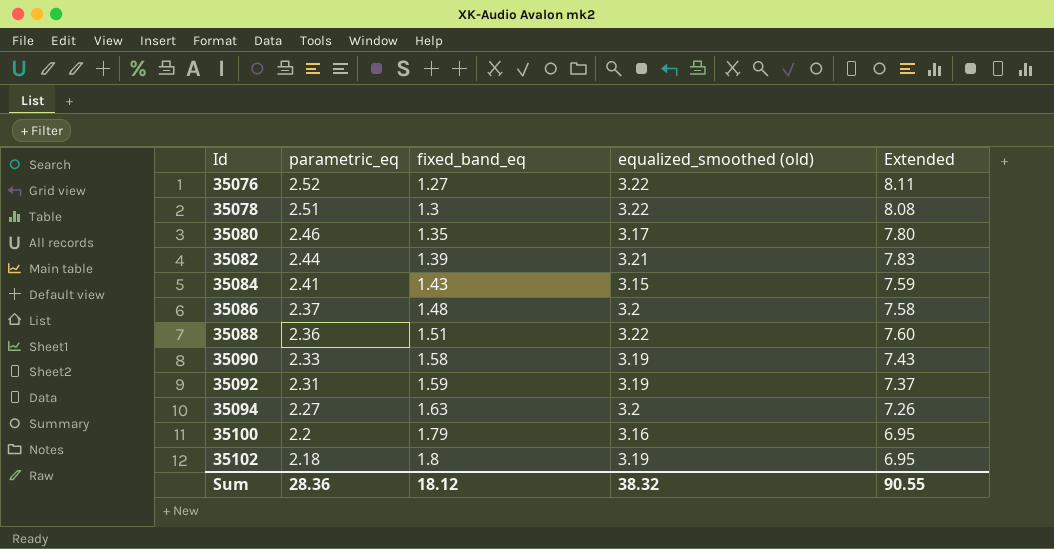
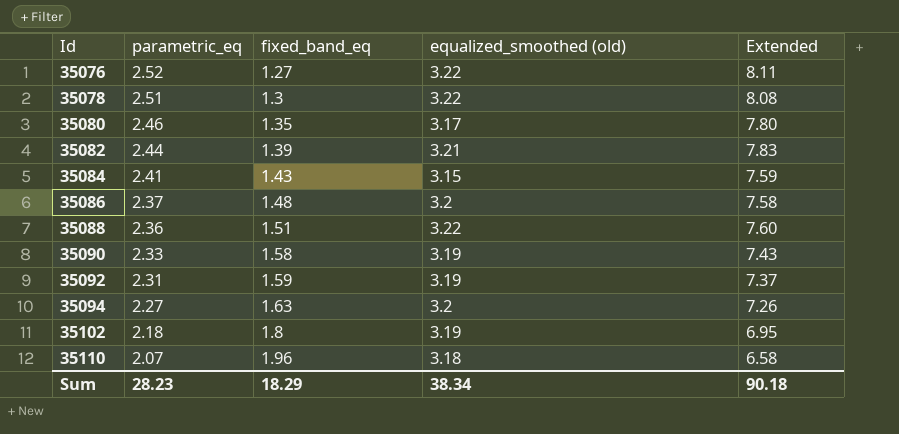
row 35100: 2.2 | 1.79 | 3.16 | 6.95 -> none
row 35110: none -> 2.07 | 1.96 | 3.18 | 6.58
Sum | parametric_eq: 28.36 -> 28.23
Sum | fixed_band_eq: 18.12 -> 18.29
Sum | equalized_smoothed (old): 38.32 -> 38.34
Sum | Extended: 90.55 -> 90.18

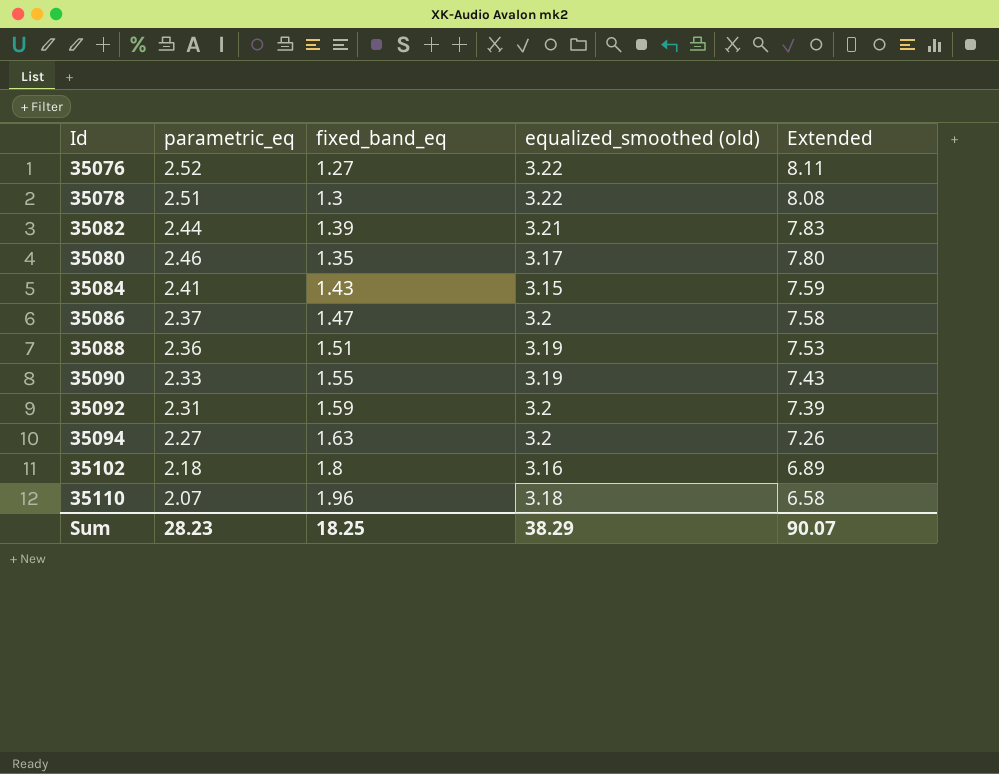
row order: Id ascending -> Extended descending
35086 | fixed_band_eq: 1.48 -> 1.47
35088 | equalized_smoothed (old): 3.22 -> 3.19
35088 | Extended: 7.60 -> 7.53
35090 | fixed_band_eq: 1.58 -> 1.55
35092 | equalized_smoothed (old): 3.19 -> 3.2
35092 | Extended: 7.37 -> 7.39
35102 | equalized_smoothed (old): 3.19 -> 3.16
35102 | Extended: 6.95 -> 6.89
Sum | fixed_band_eq: 18.29 -> 18.25
Sum | equalized_smoothed (old): 38.34 -> 38.29
Sum | Extended: 90.18 -> 90.07

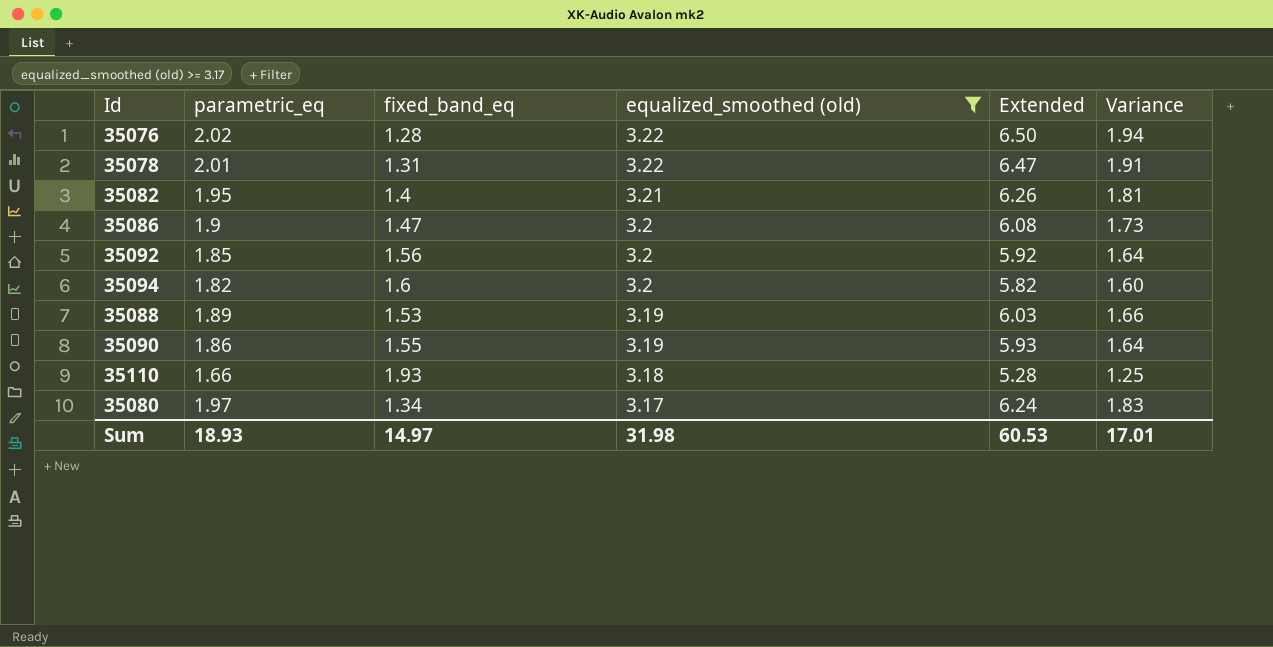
filter: none -> equalized_smoothed (old) >= 3.17
row order: Extended descending -> equalized_smoothed (old) descending
column Variance | formula: none -> [equalized_smoothed (old)] - [fixed_band_eq]
35076 | parametric_eq: 2.52 -> 2.02
35076 | fixed_band_eq: 1.27 -> 1.28
35076 | Extended: 8.11 -> 6.50
35078 | parametric_eq: 2.51 -> 2.01
35078 | fixed_band_eq: 1.3 -> 1.31
35078 | Extended: 8.08 -> 6.47
35082 | parametric_eq: 2.44 -> 1.95
35082 | fixed_band_eq: 1.39 -> 1.4
35082 | Extended: 7.83 -> 6.26
35086 | parametric_eq: 2.37 -> 1.9
35086 | Extended: 7.58 -> 6.08
35092 | parametric_eq: 2.31 -> 1.85
35092 | fixed_band_eq: 1.59 -> 1.56
35092 | Extended: 7.39 -> 5.92
35094 | parametric_eq: 2.27 -> 1.82
35094 | fixed_band_eq: 1.63 -> 1.6
35094 | Extended: 7.26 -> 5.82
35088 | parametric_eq: 2.36 -> 1.89
35088 | fixed_band_eq: 1.51 -> 1.53
35088 | Extended: 7.53 -> 6.03
35090 | parametric_eq: 2.33 -> 1.86
35090 | Extended: 7.43 -> 5.93
35110 | parametric_eq: 2.07 -> 1.66
35110 | fixed_band_eq: 1.96 -> 1.93
35110 | Extended: 6.58 -> 5.28
35080 | parametric_eq: 2.46 -> 1.97
35080 | fixed_band_eq: 1.35 -> 1.34
35080 | Extended: 7.80 -> 6.24
Sum | parametric_eq: 28.23 -> 18.93
Sum | fixed_band_eq: 18.25 -> 14.97
Sum | equalized_smoothed (old): 38.29 -> 31.98
Sum | Extended: 90.07 -> 60.53

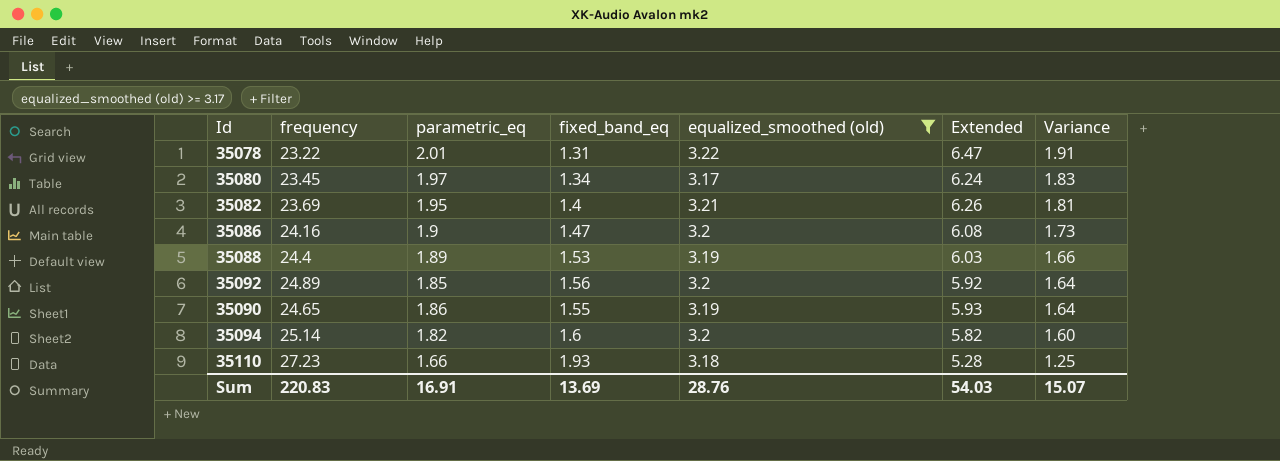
row order: equalized_smoothed (old) descending -> Variance descending
column frequency | position: none -> 2
row 35076: 2.02 | 1.28 | 3.22 | 6.50 | 1.94 -> none
Sum | parametric_eq: 18.93 -> 16.91
Sum | fixed_band_eq: 14.97 -> 13.69
Sum | equalized_smoothed (old): 31.98 -> 28.76
Sum | Extended: 60.53 -> 54.03
Sum | Variance: 17.01 -> 15.07

